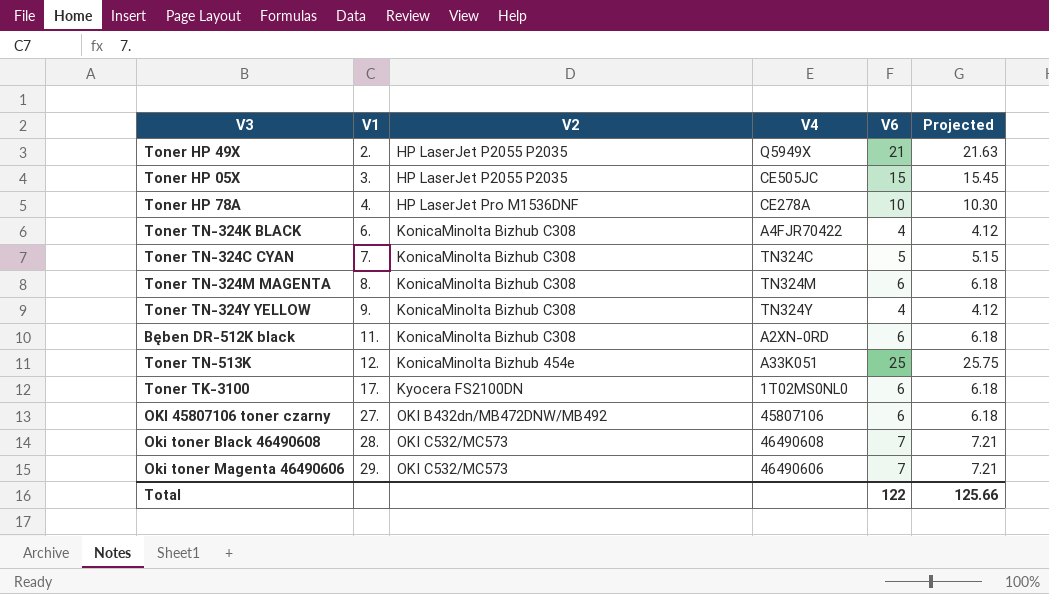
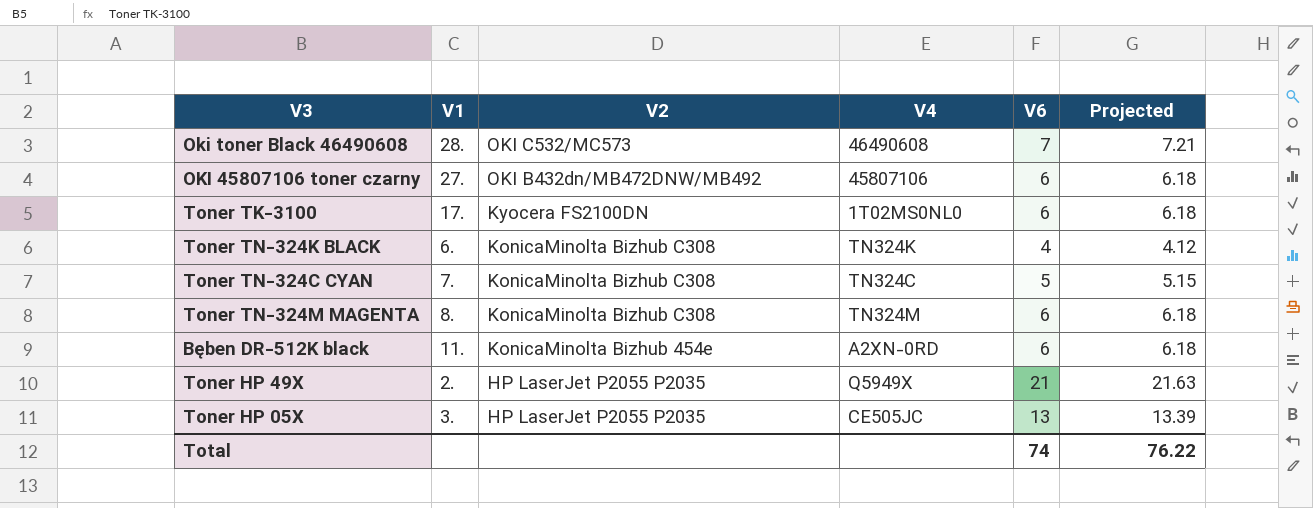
row order: V1 ascending -> V2 descending
row Toner HP 78A: 4. | HP LaserJet Pro M1536DNF | CE278A | 10 | 10.30 -> none
row Toner TN-324Y YELLOW: 9. | KonicaMinolta Bizhub C308 | TN324Y | 4 | 4.12 -> none
row Toner TN-513K: 12. | KonicaMinolta Bizhub 454e | A33K051 | 25 | 25.75 -> none
row Oki toner Magenta 46490606: 29. | OKI C532/MC573 | 46490606 | 7 | 7.21 -> none
Toner TN-324K BLACK | V4: A4FJR70422 -> TN324K
Bęben DR-512K black | V2: KonicaMinolta Bizhub C308 -> KonicaMinolta Bizhub 454e
Toner HP 05X | V6: 15 -> 13
Toner HP 05X | Projected: 15.45 -> 13.39
Total | V6: 122 -> 74
Total | Projected: 125.66 -> 76.22

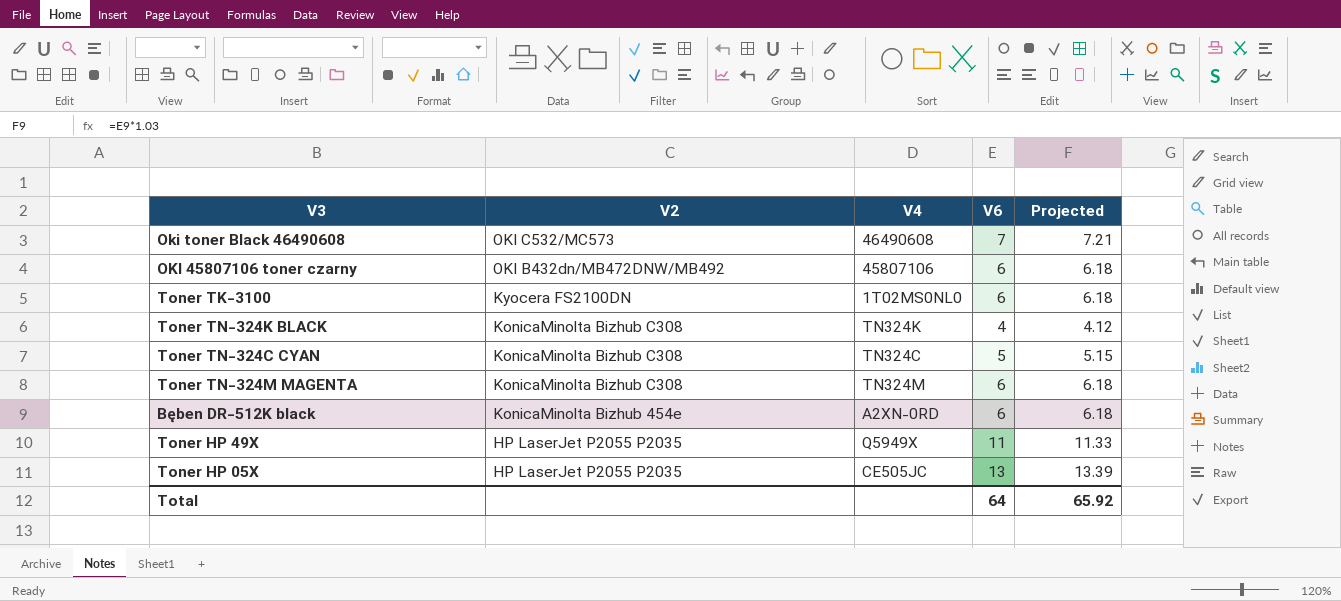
column V1 | position: 2 -> none
Toner HP 49X | V6: 21 -> 11
Toner HP 49X | Projected: 21.63 -> 11.33
Total | V6: 74 -> 64
Total | Projected: 76.22 -> 65.92

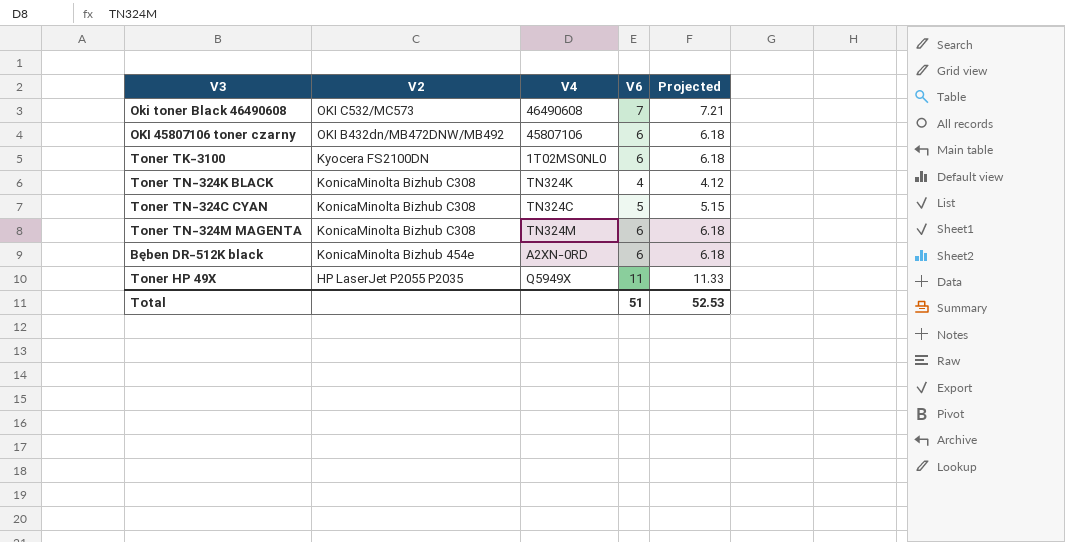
row Toner HP 05X: HP LaserJet P2055 P2035 | CE505JC | 13 | 13.39 -> none
Total | V6: 64 -> 51
Total | Projected: 65.92 -> 52.53

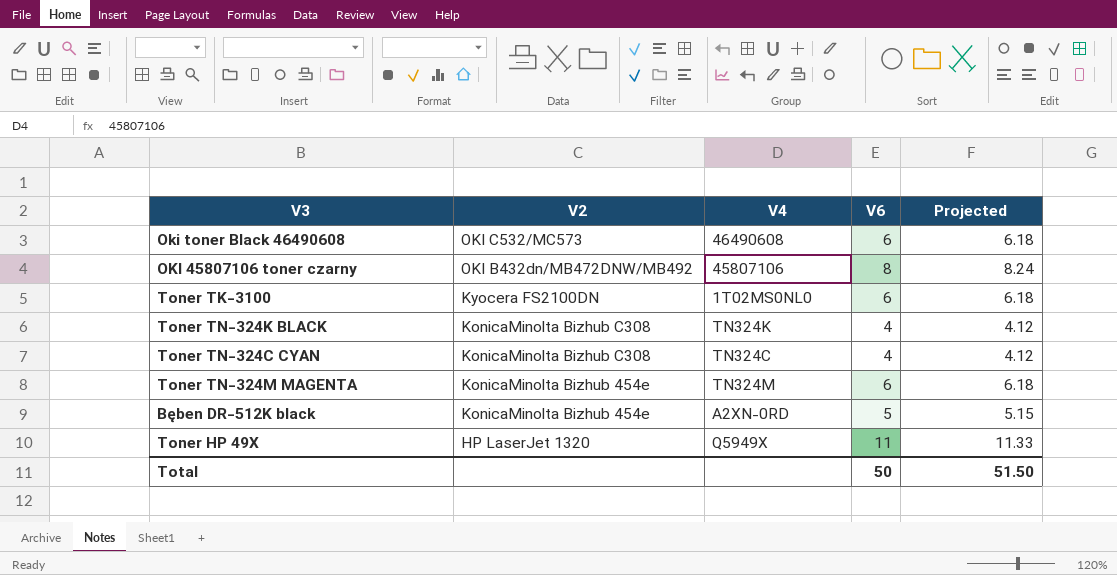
Oki toner Black 46490608 | V6: 7 -> 6
Oki toner Black 46490608 | Projected: 7.21 -> 6.18
OKI 45807106 toner czarny | V6: 6 -> 8
OKI 45807106 toner czarny | Projected: 6.18 -> 8.24
Toner TN-324C CYAN | V6: 5 -> 4
Toner TN-324C CYAN | Projected: 5.15 -> 4.12
Toner TN-324M MAGENTA | V2: KonicaMinolta Bizhub C308 -> KonicaMinolta Bizhub 454e
Bęben DR-512K black | V6: 6 -> 5
Bęben DR-512K black | Projected: 6.18 -> 5.15
Toner HP 49X | V2: HP LaserJet P2055 P2035 -> HP LaserJet 1320
Total | V6: 51 -> 50
Total | Projected: 52.53 -> 51.50

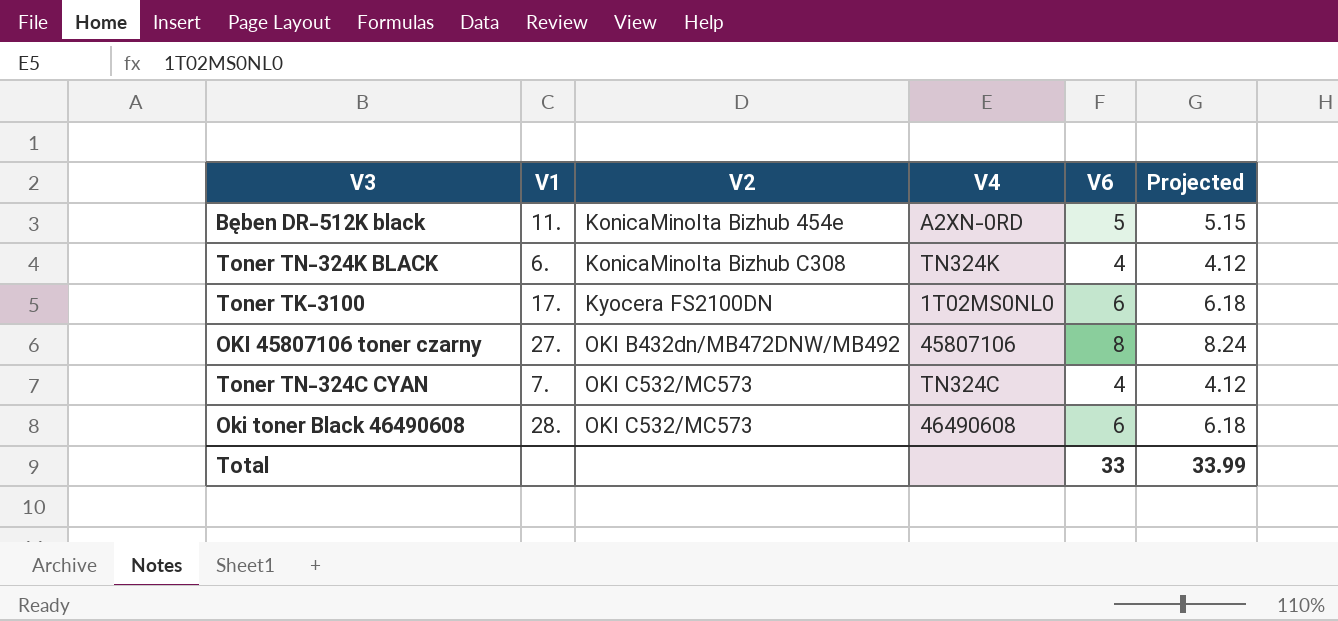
row order: V2 descending -> V2 ascending
column V1 | position: none -> 2
row Toner TN-324M MAGENTA: KonicaMinolta Bizhub 454e | TN324M | 6 | 6.18 -> none
row Toner HP 49X: HP LaserJet 1320 | Q5949X | 11 | 11.33 -> none
Toner TN-324C CYAN | V2: KonicaMinolta Bizhub C308 -> OKI C532/MC573
Total | V6: 50 -> 33
Total | Projected: 51.50 -> 33.99

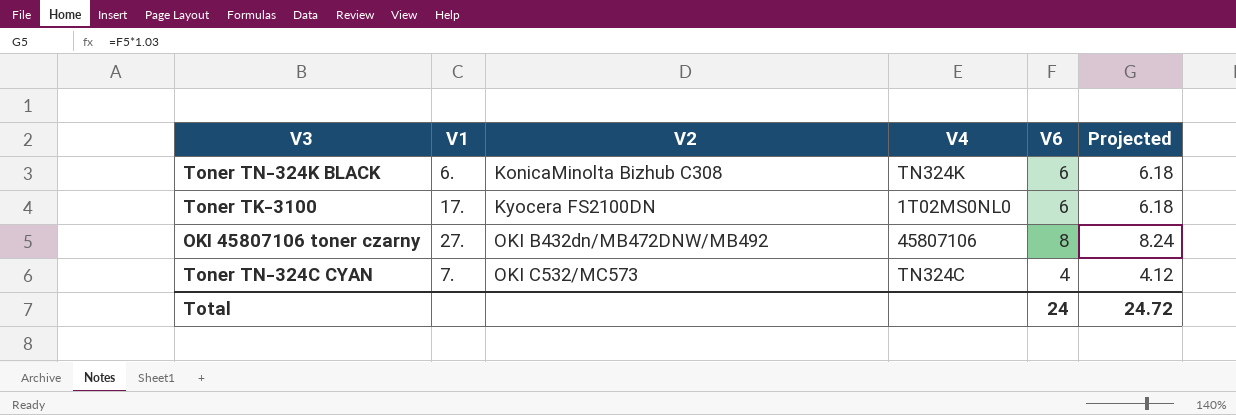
row Bęben DR-512K black: 11. | KonicaMinolta Bizhub 454e | A2XN-0RD | 5 | 5.15 -> none
row Oki toner Black 46490608: 28. | OKI C532/MC573 | 46490608 | 6 | 6.18 -> none
Toner TN-324K BLACK | V6: 4 -> 6
Toner TN-324K BLACK | Projected: 4.12 -> 6.18
Total | V6: 33 -> 24
Total | Projected: 33.99 -> 24.72

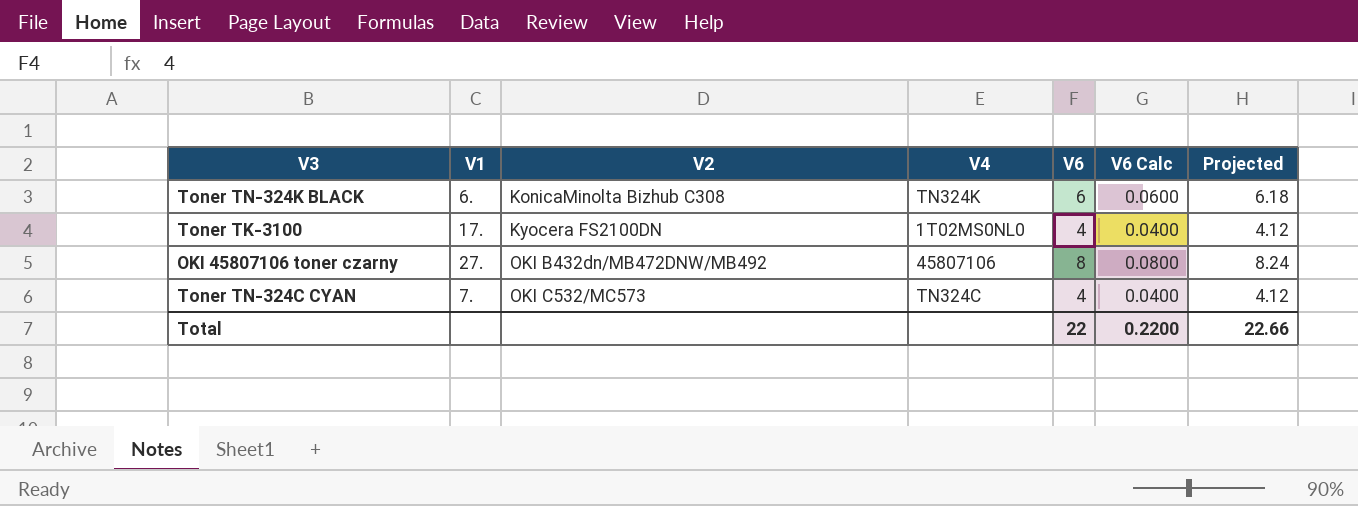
column V6 Calc | formula: none -> [V6] * 0.01
Toner TK-3100 | V6: 6 -> 4
Toner TK-3100 | Projected: 6.18 -> 4.12
Total | V6: 24 -> 22
Total | Projected: 24.72 -> 22.66

